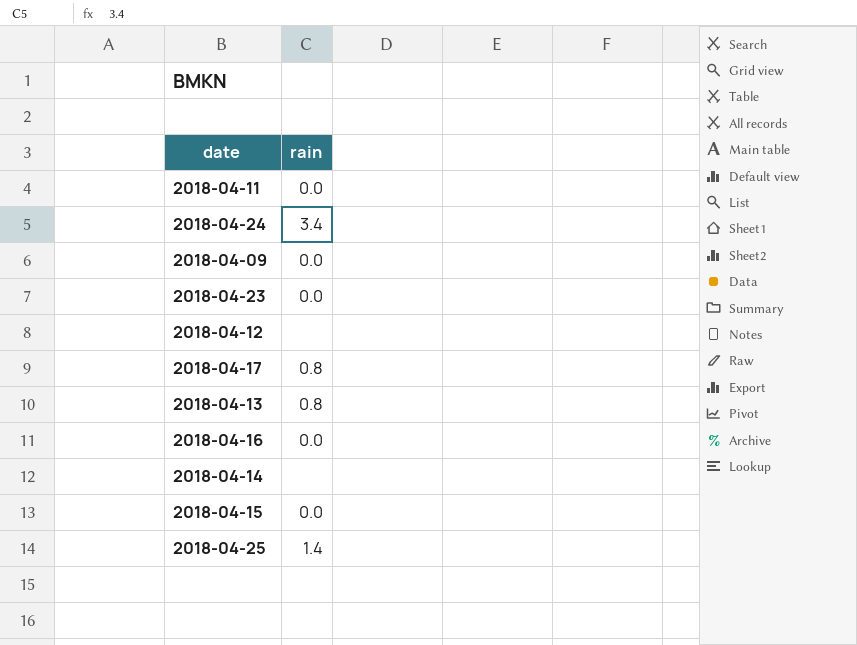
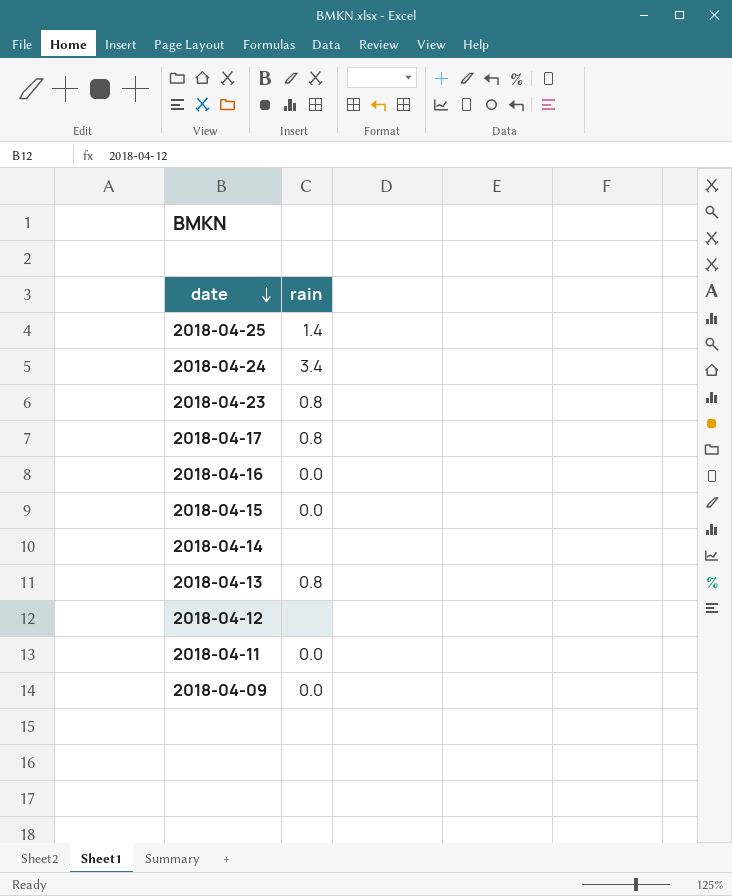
row order: none -> date descending
2018-04-23 | rain: 0.0 -> 0.8

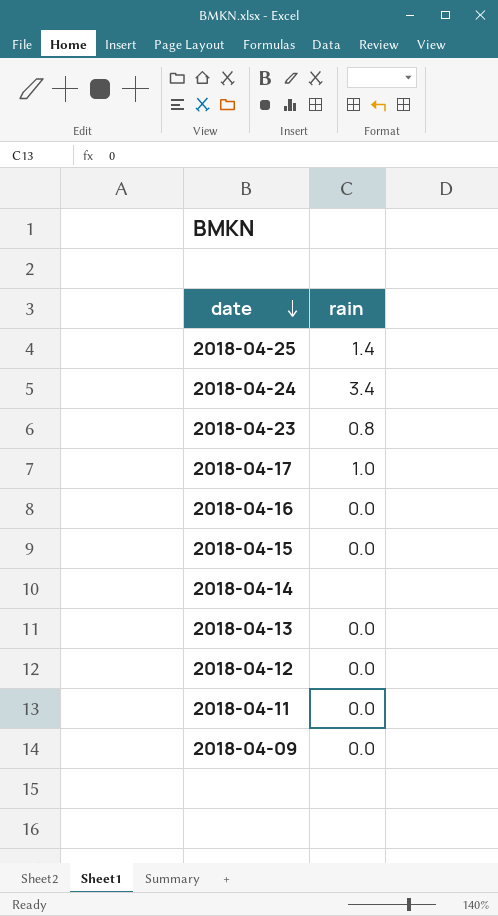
2018-04-17 | rain: 0.8 -> 1.0
2018-04-13 | rain: 0.8 -> 0.0
2018-04-12 | rain: none -> 0.0

